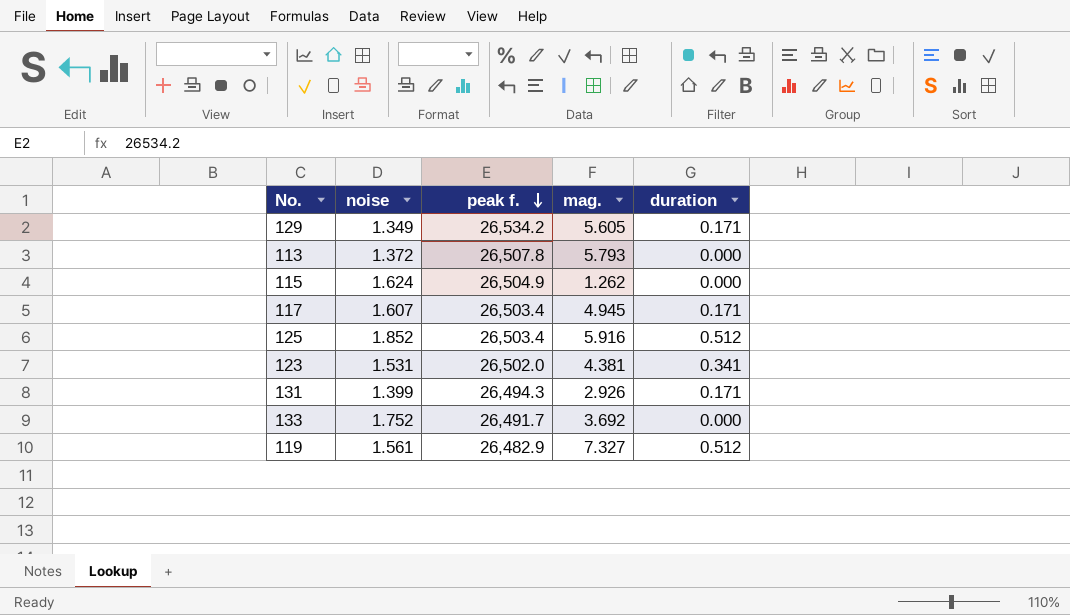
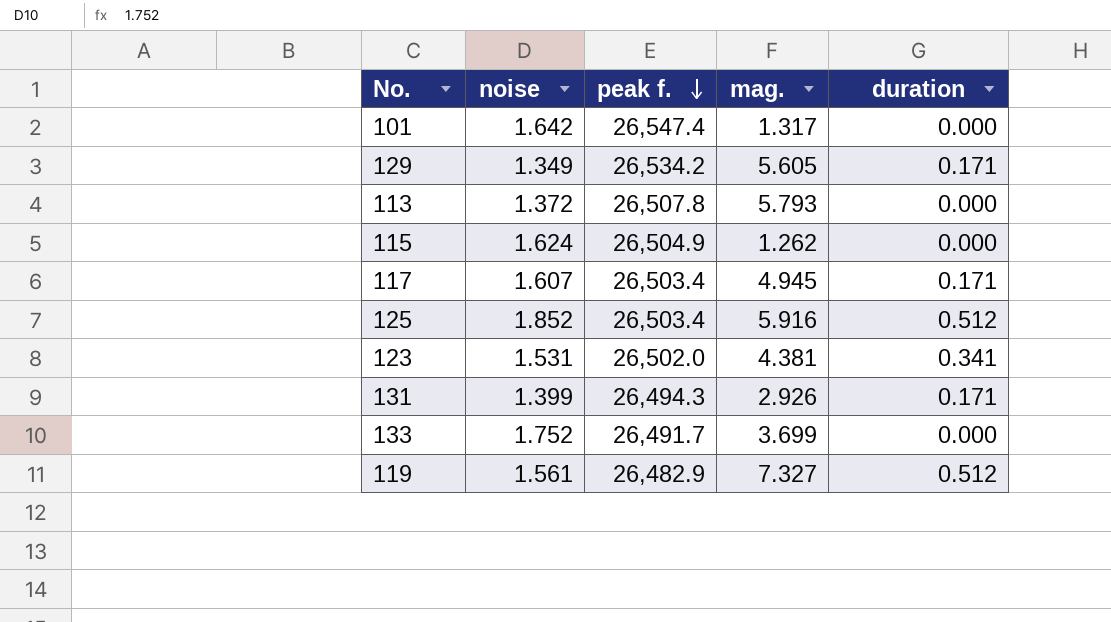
row 101: none -> 1.642 | 26,547.4 | 1.317 | 0.000
133 | mag.: 3.692 -> 3.699

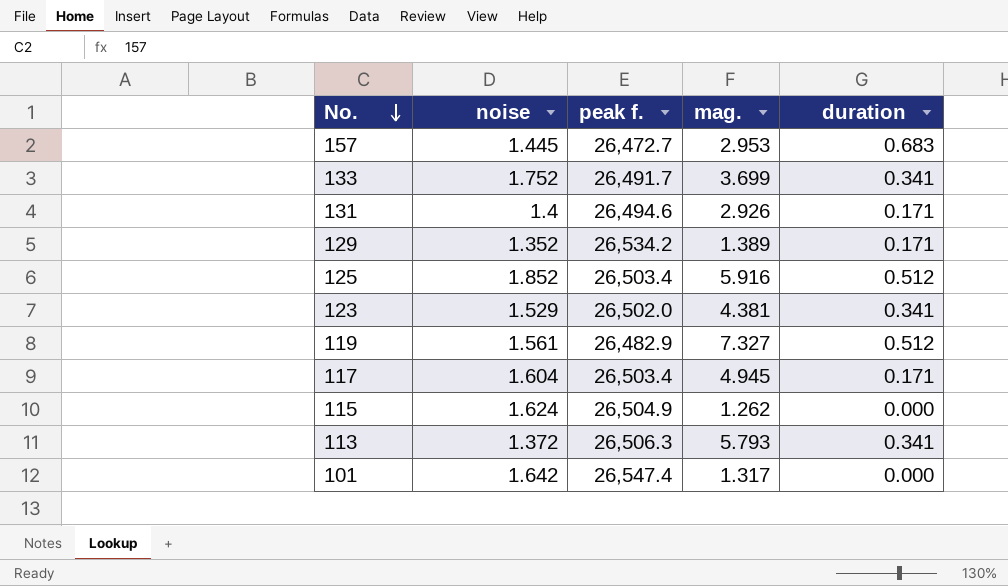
row order: peak f. descending -> No. descending
row 157: none -> 1.445 | 26,472.7 | 2.953 | 0.683
133 | duration: 0.000 -> 0.341
131 | noise: 1.399 -> 1.4
131 | peak f.: 26,494.3 -> 26,494.6
129 | noise: 1.349 -> 1.352
129 | mag.: 5.605 -> 1.389
123 | noise: 1.531 -> 1.529
117 | noise: 1.607 -> 1.604
113 | peak f.: 26,507.8 -> 26,506.3
113 | duration: 0.000 -> 0.341

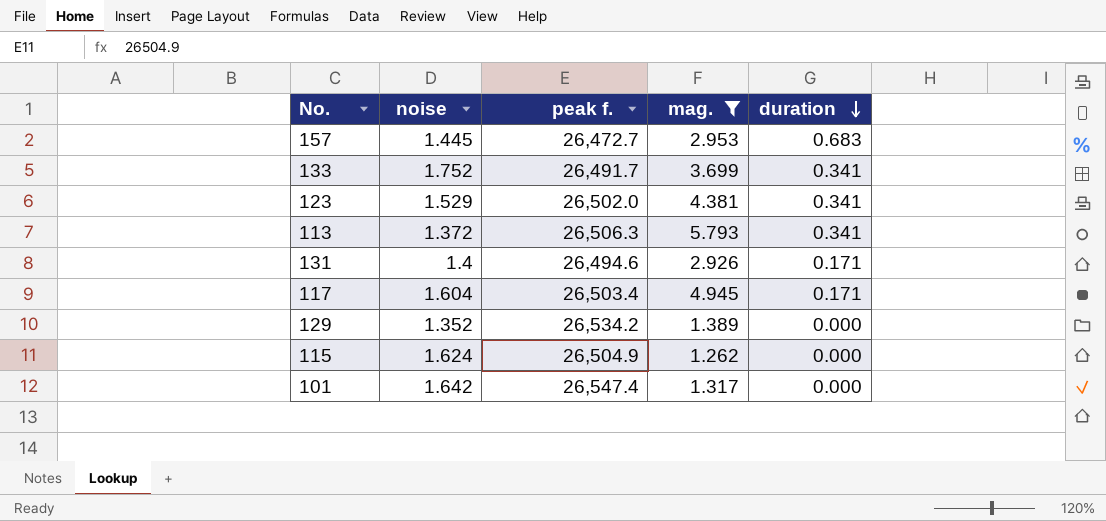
filter: none -> mag. <= 5.793
row order: No. descending -> duration descending
129 | duration: 0.171 -> 0.000

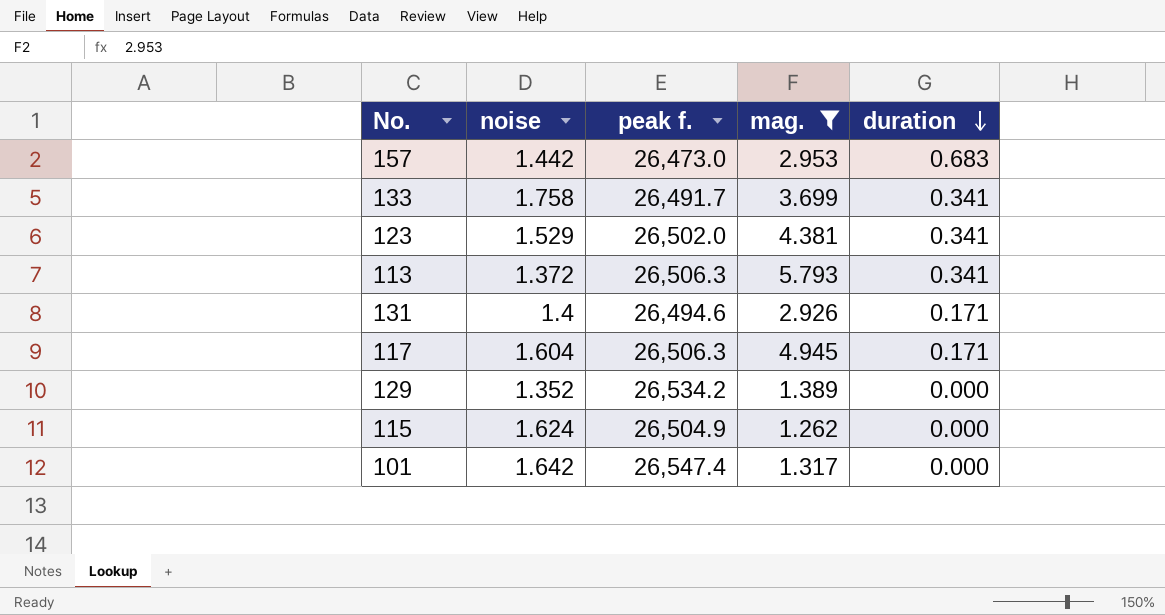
157 | noise: 1.445 -> 1.442
157 | peak f.: 26,472.7 -> 26,473.0
133 | noise: 1.752 -> 1.758
117 | peak f.: 26,503.4 -> 26,506.3

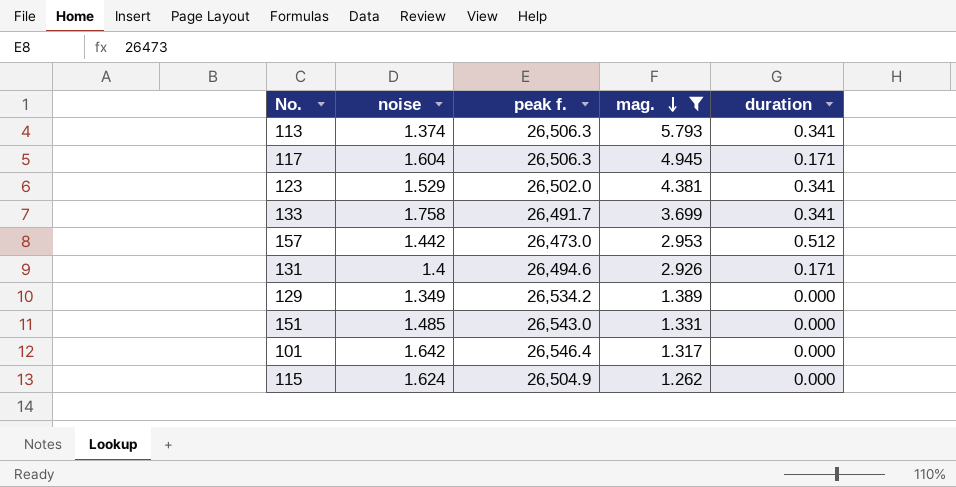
row order: duration descending -> mag. descending
113 | noise: 1.372 -> 1.374
157 | duration: 0.683 -> 0.512
129 | noise: 1.352 -> 1.349
row 151: none -> 1.485 | 26,543.0 | 1.331 | 0.000
101 | peak f.: 26,547.4 -> 26,546.4

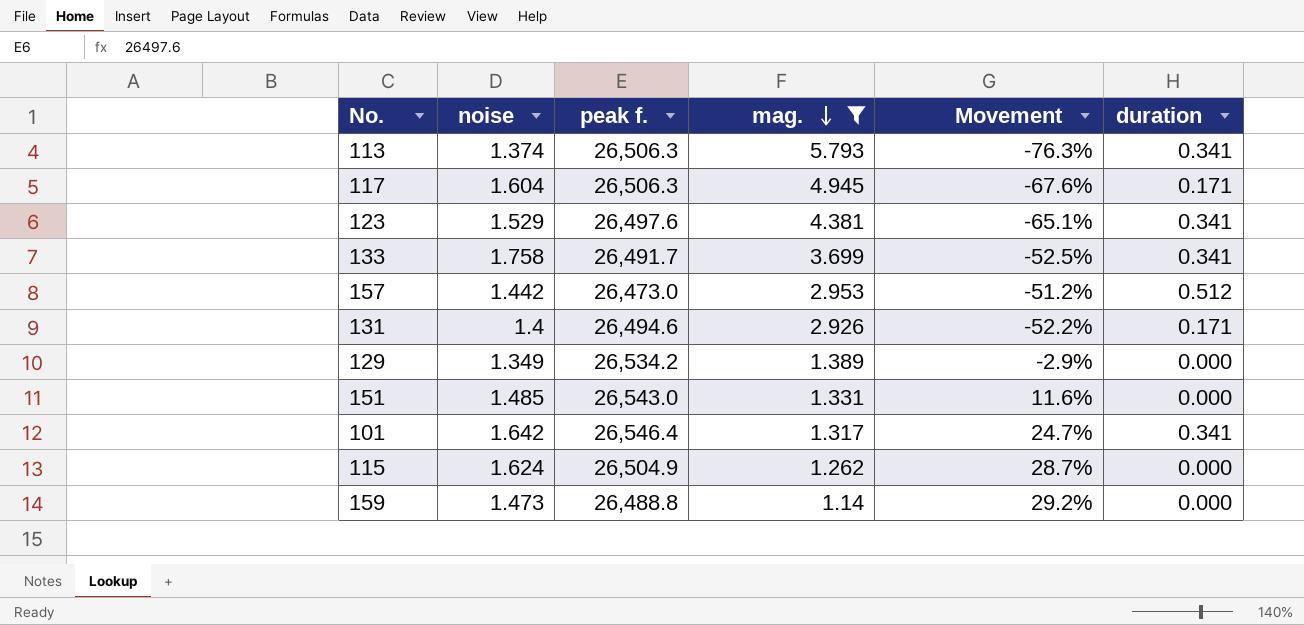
column Movement | formula: none -> ([noise] - [mag.]) / [mag.]
123 | peak f.: 26,502.0 -> 26,497.6
101 | duration: 0.000 -> 0.341
row 159: none -> 1.473 | 26,488.8 | 1.14 | 29.2% | 0.000

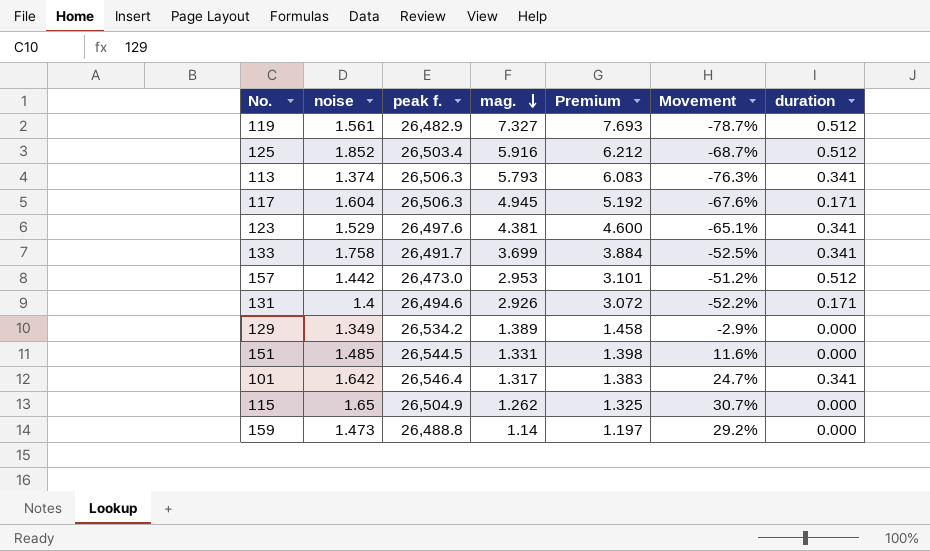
filter: mag. <= 5.793 -> none
column Premium | formula: none -> [mag.] * 1.05
151 | peak f.: 26,543.0 -> 26,544.5
115 | noise: 1.624 -> 1.65
115 | Movement: 28.7% -> 30.7%

